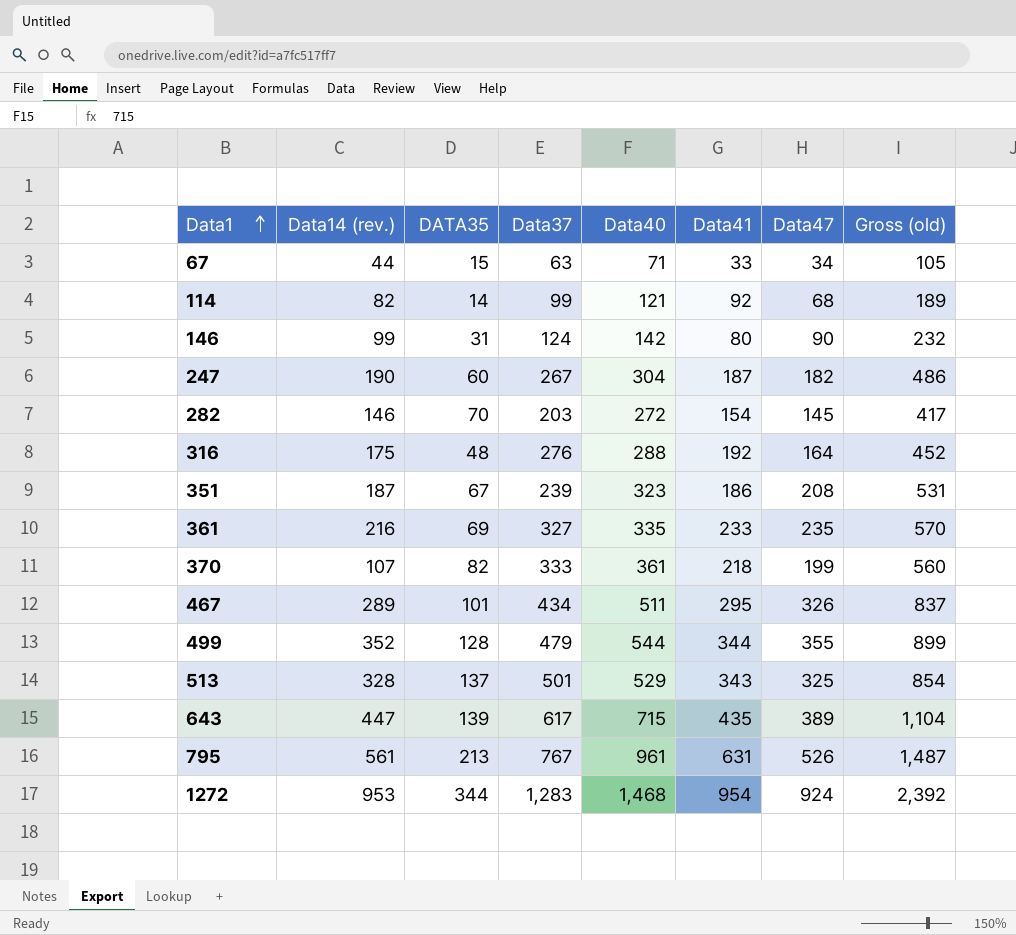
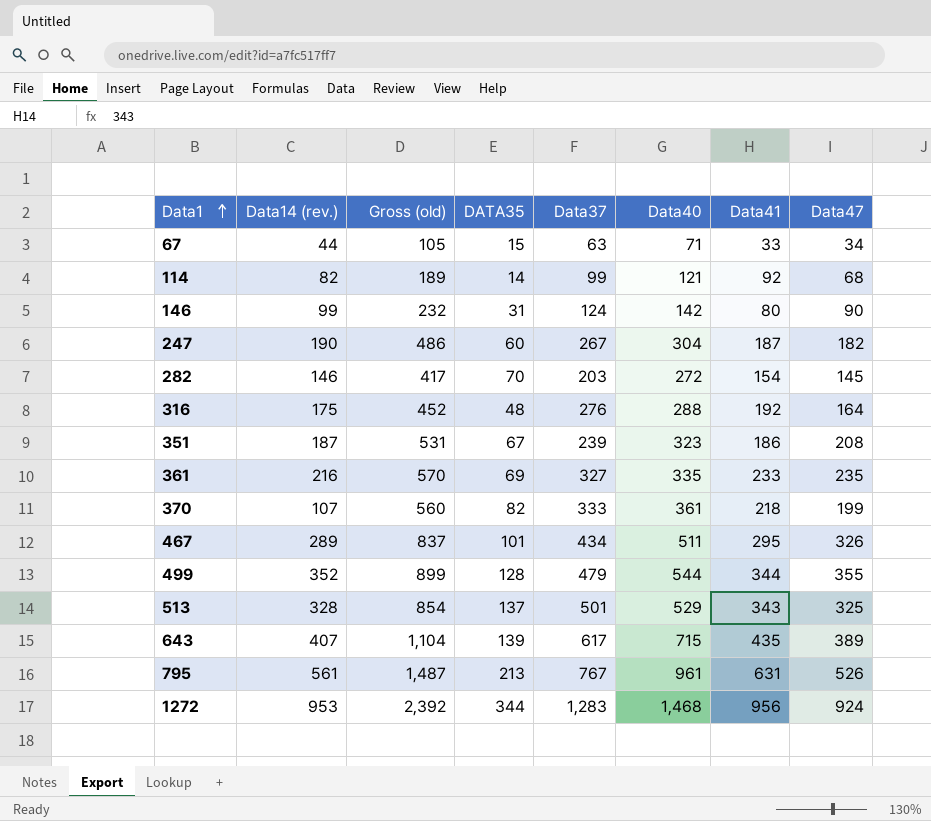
column Gross (old) | position: 8 -> 3
643 | Data14 (rev.): 447 -> 407
1272 | Data41: 954 -> 956

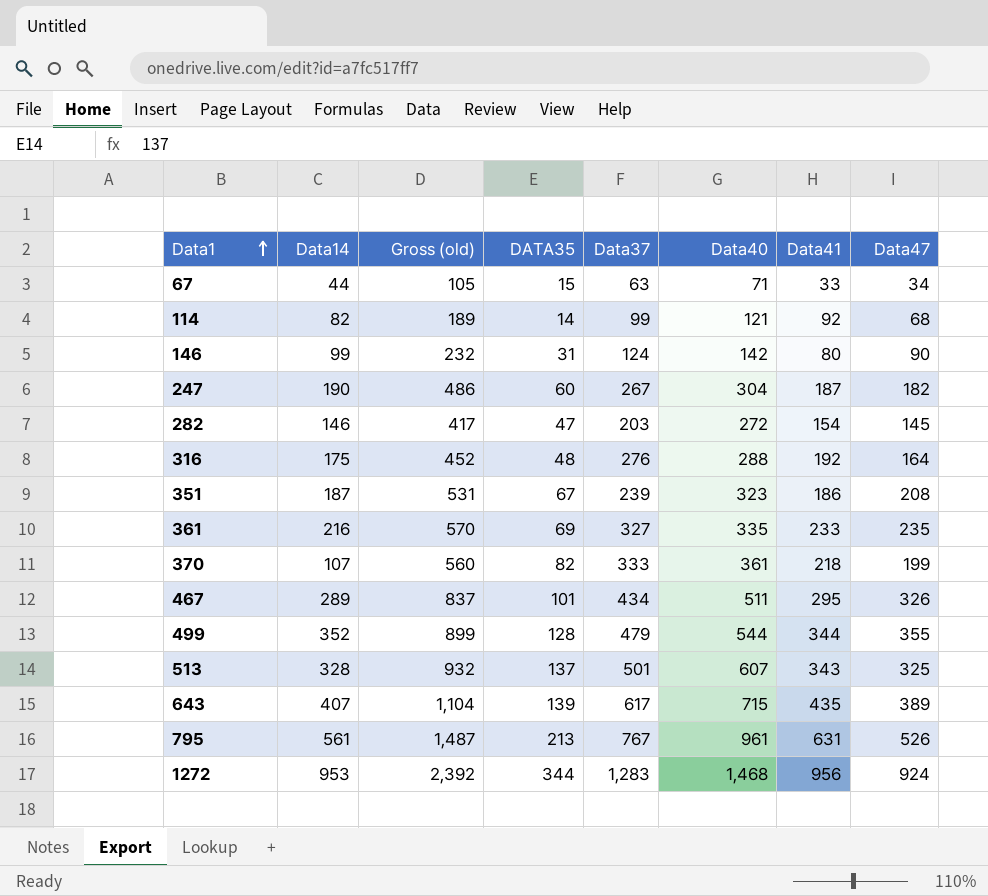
column name: Data14 (rev.) -> Data14
282 | DATA35: 70 -> 47
513 | Gross (old): 854 -> 932
513 | Data40: 529 -> 607

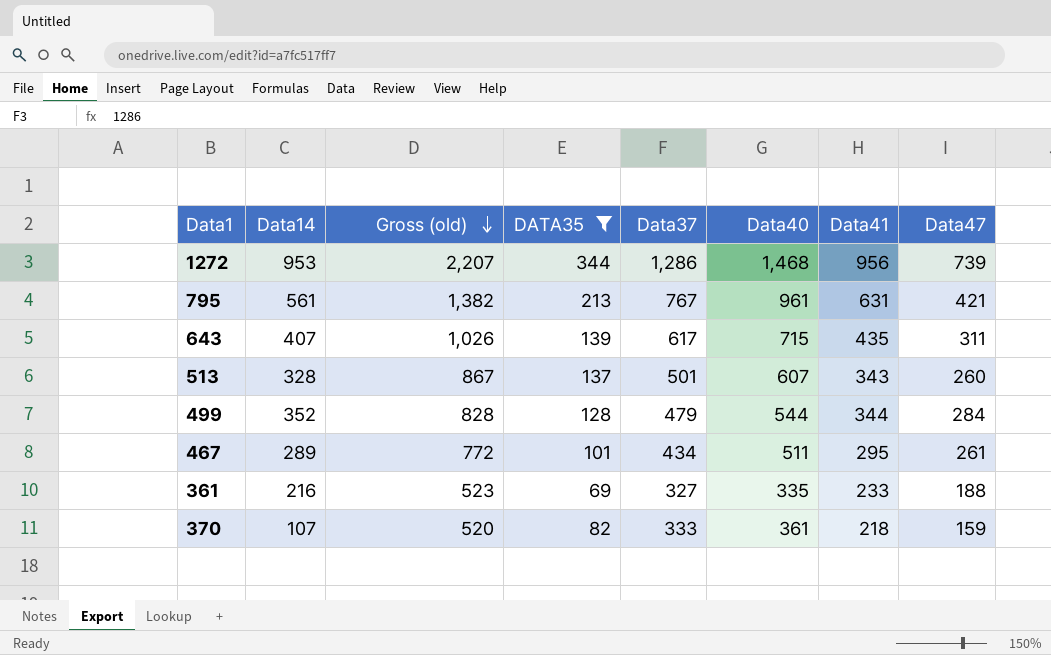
filter: none -> DATA35 >= 69
row order: Data1 ascending -> Gross (old) descending
1272 | Gross (old): 2,392 -> 2,207
1272 | Data37: 1,283 -> 1,286
1272 | Data47: 924 -> 739
795 | Gross (old): 1,487 -> 1,382
795 | Data47: 526 -> 421
643 | Gross (old): 1,104 -> 1,026
643 | Data47: 389 -> 311
513 | Gross (old): 932 -> 867
513 | Data47: 325 -> 260
499 | Gross (old): 899 -> 828
499 | Data47: 355 -> 284
467 | Gross (old): 837 -> 772
467 | Data47: 326 -> 261
361 | Gross (old): 570 -> 523
361 | Data47: 235 -> 188
370 | Gross (old): 560 -> 520
370 | Data47: 199 -> 159

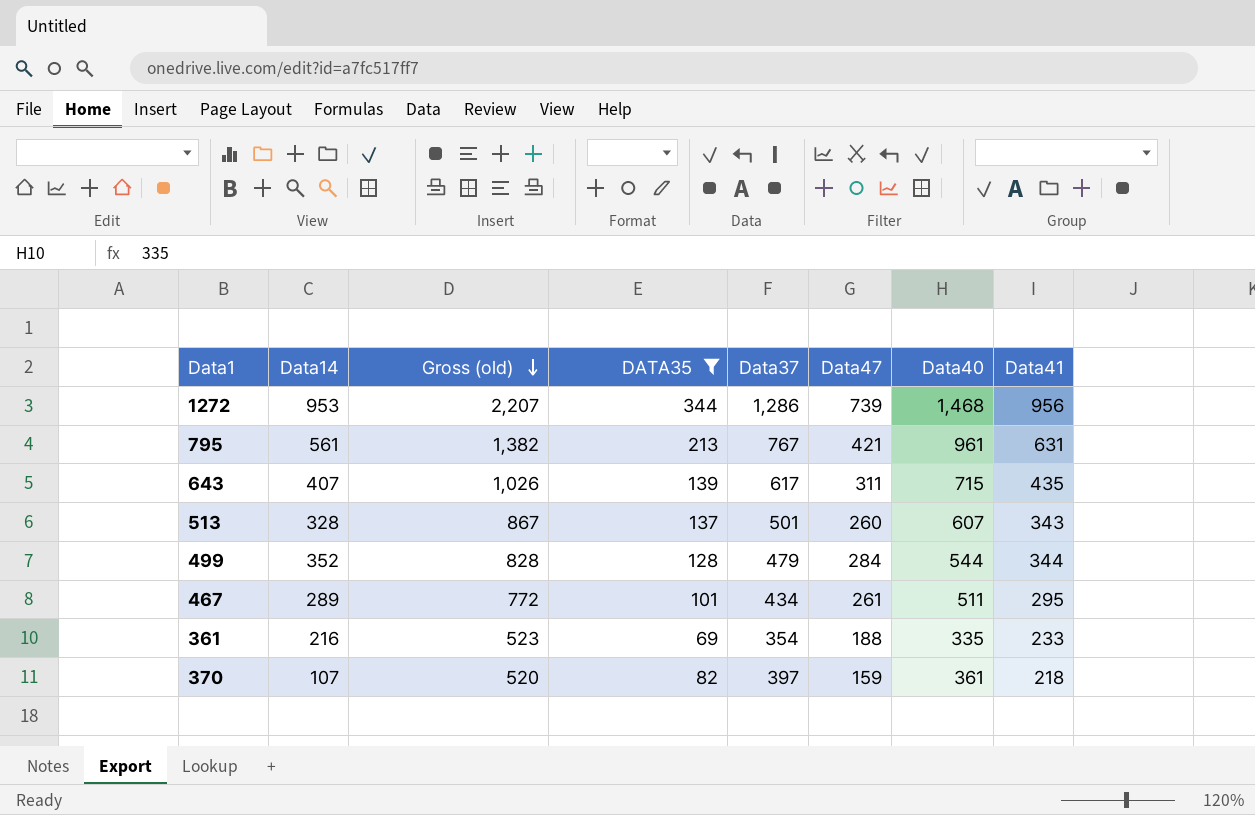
column Data47 | position: 8 -> 6
361 | Data37: 327 -> 354
370 | Data37: 333 -> 397

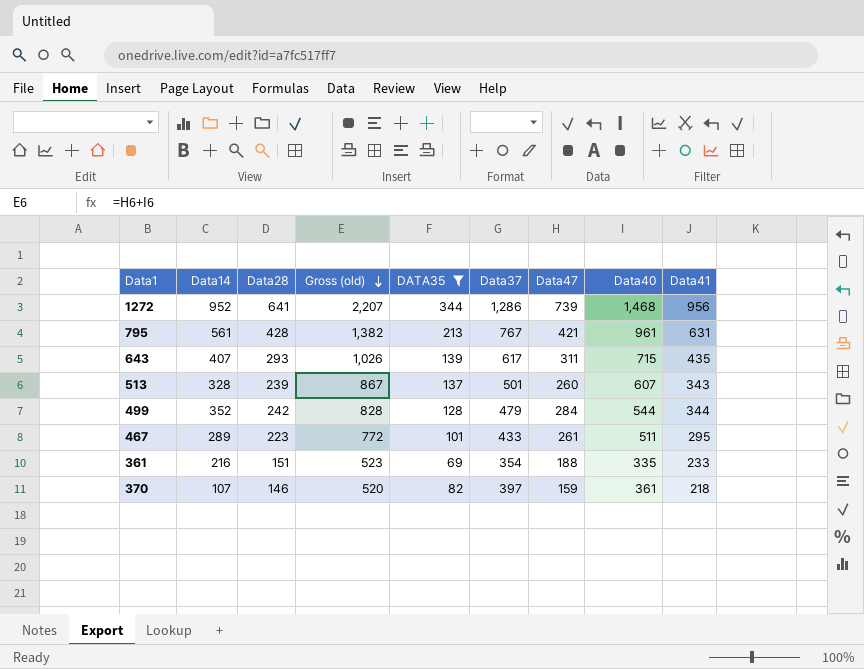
column Data28 | position: none -> 3
1272 | Data14: 953 -> 952
467 | Data37: 434 -> 433

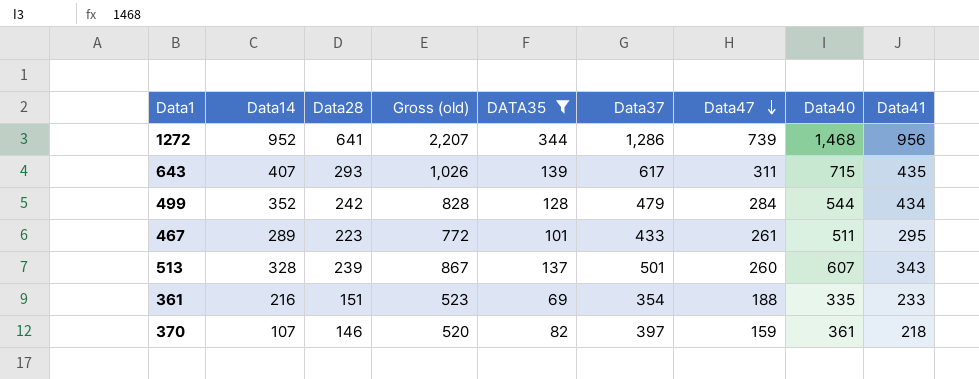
row order: Gross (old) descending -> Data47 descending
row 795: 561 | 428 | 1,382 | 213 | 767 | 421 | 961 | 631 -> none
499 | Data41: 344 -> 434

